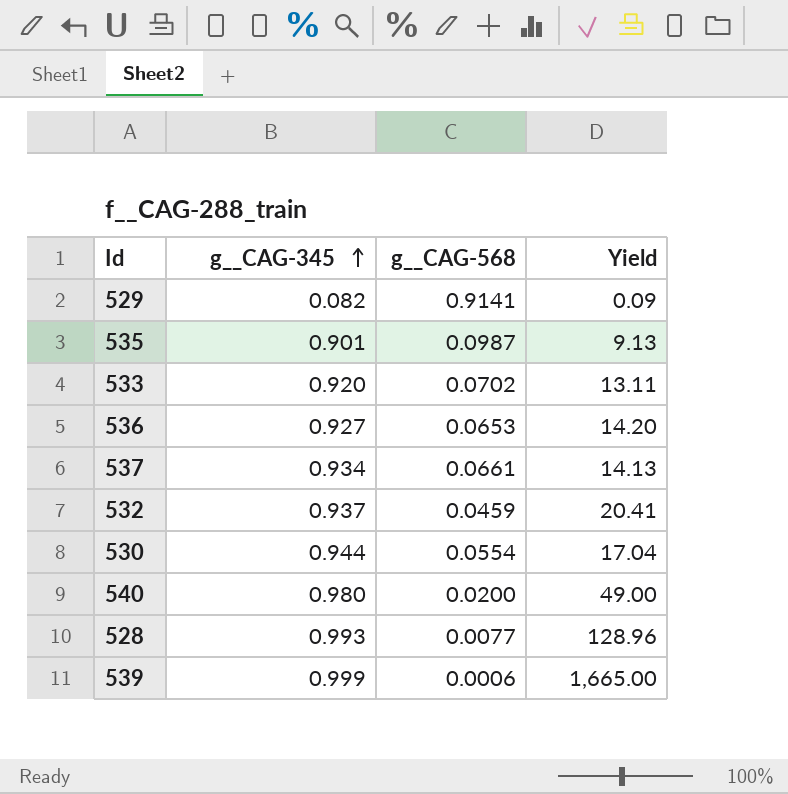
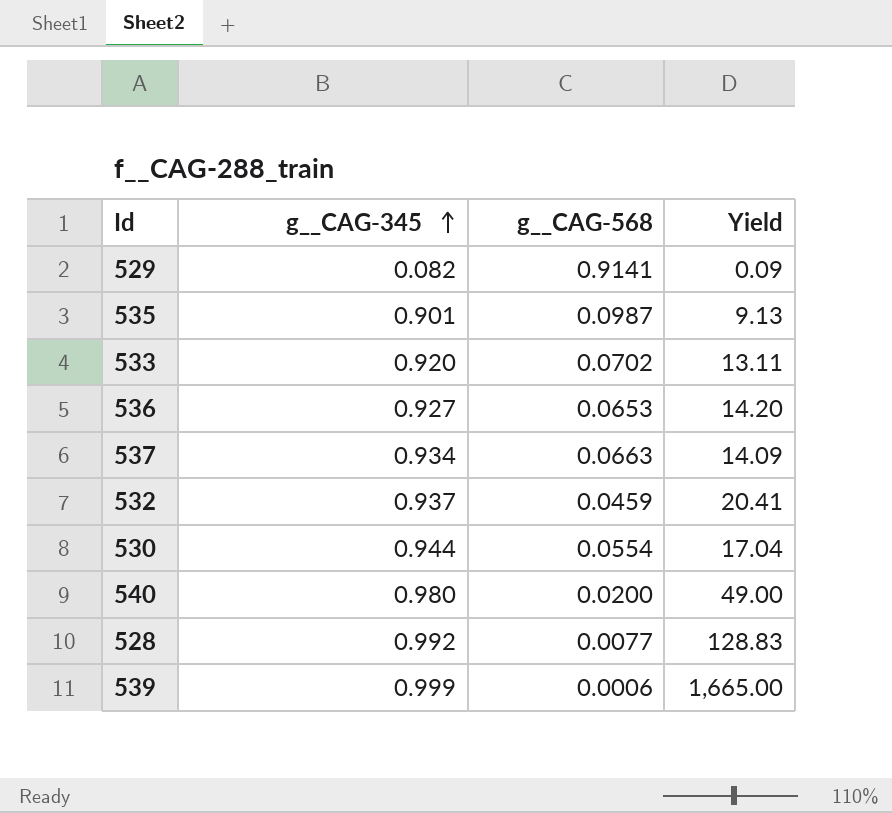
537 | g__CAG-568: 0.0661 -> 0.0663
537 | Yield: 14.13 -> 14.09
528 | g__CAG-345: 0.993 -> 0.992
528 | Yield: 128.96 -> 128.83

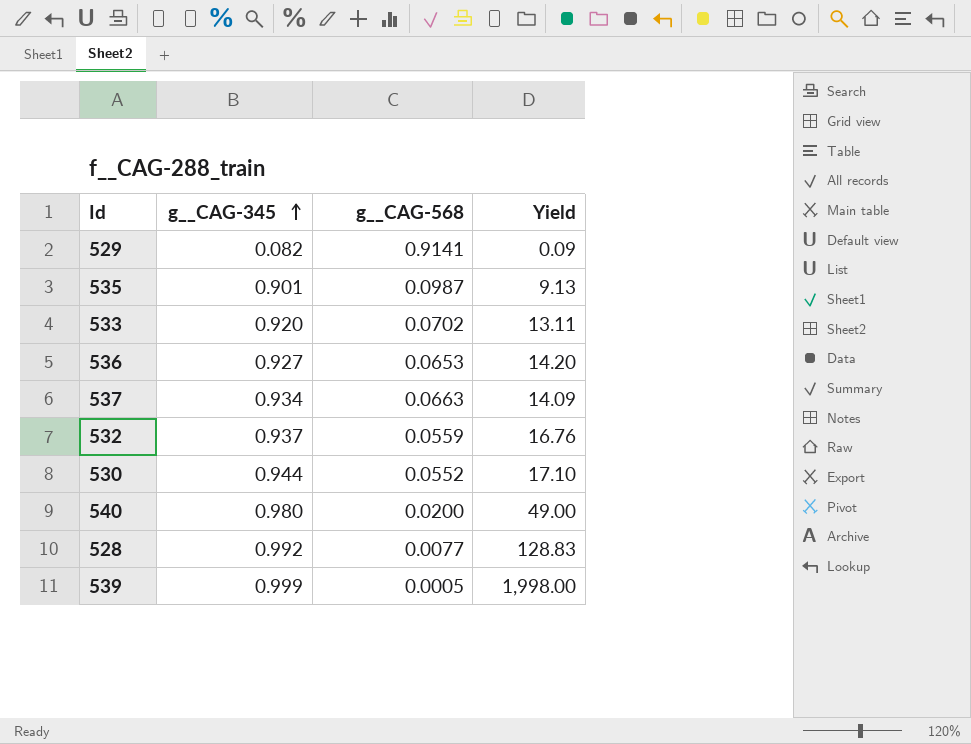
532 | g__CAG-568: 0.0459 -> 0.0559
532 | Yield: 20.41 -> 16.76
530 | g__CAG-568: 0.0554 -> 0.0552
530 | Yield: 17.04 -> 17.10
539 | g__CAG-568: 0.0006 -> 0.0005
539 | Yield: 1,665.00 -> 1,998.00

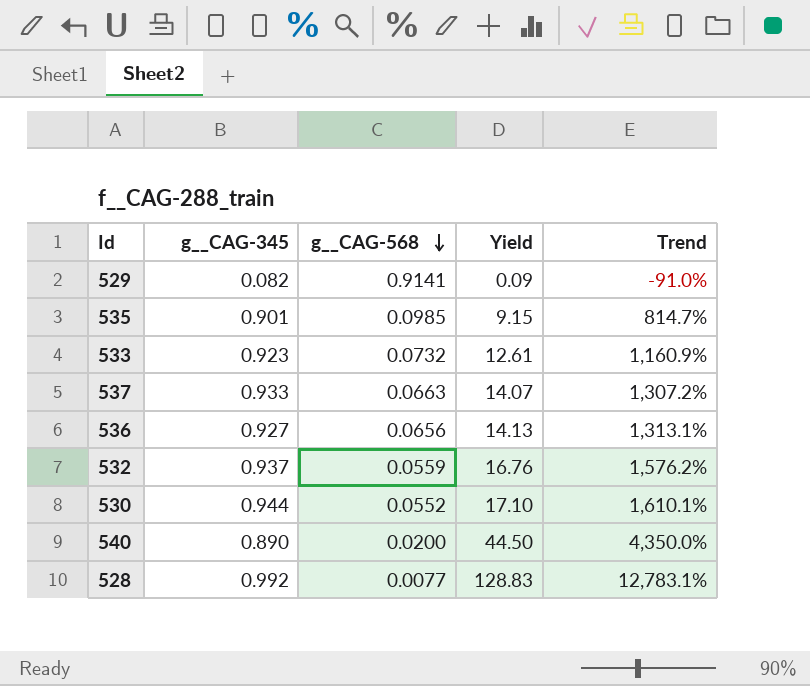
row order: g__CAG-345 ascending -> g__CAG-568 descending
column Trend | formula: none -> ([g__CAG-345] - [g__CAG-568]) / [g__CAG-568]
row 539: 0.999 | 0.0005 | 1,998.00 -> none
535 | g__CAG-568: 0.0987 -> 0.0985
535 | Yield: 9.13 -> 9.15
533 | g__CAG-345: 0.920 -> 0.923
533 | g__CAG-568: 0.0702 -> 0.0732
533 | Yield: 13.11 -> 12.61
537 | g__CAG-345: 0.934 -> 0.933
537 | Yield: 14.09 -> 14.07
536 | g__CAG-568: 0.0653 -> 0.0656
536 | Yield: 14.20 -> 14.13
540 | g__CAG-345: 0.980 -> 0.890
540 | Yield: 49.00 -> 44.50

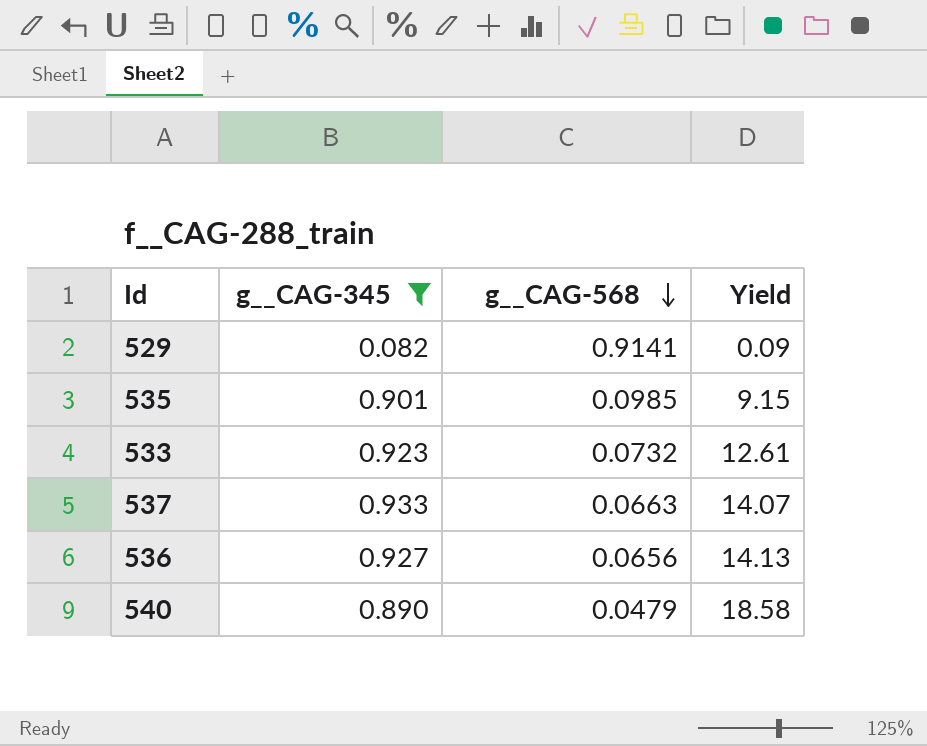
filter: none -> g__CAG-345 <= 0.933
column Trend | formula: ([g__CAG-345] - [g__CAG-568]) / [g__CAG-568] -> none
540 | g__CAG-568: 0.0200 -> 0.0479
540 | Yield: 44.50 -> 18.58

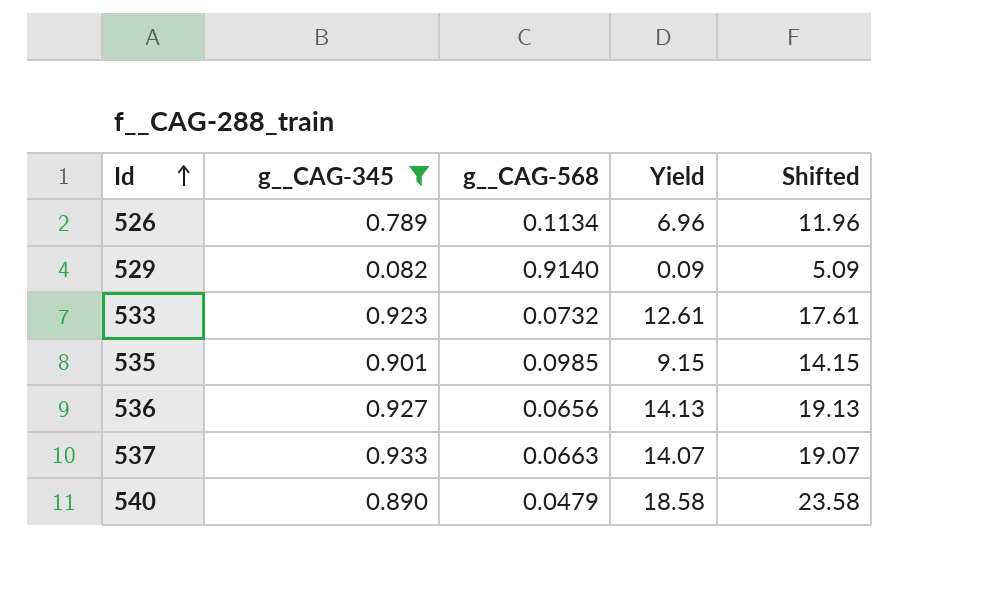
row order: g__CAG-568 descending -> Id ascending
column Shifted | formula: none -> [Yield] + 5
row 526: none -> 0.789 | 0.1134 | 6.96 | 11.96
529 | g__CAG-568: 0.9141 -> 0.9140

